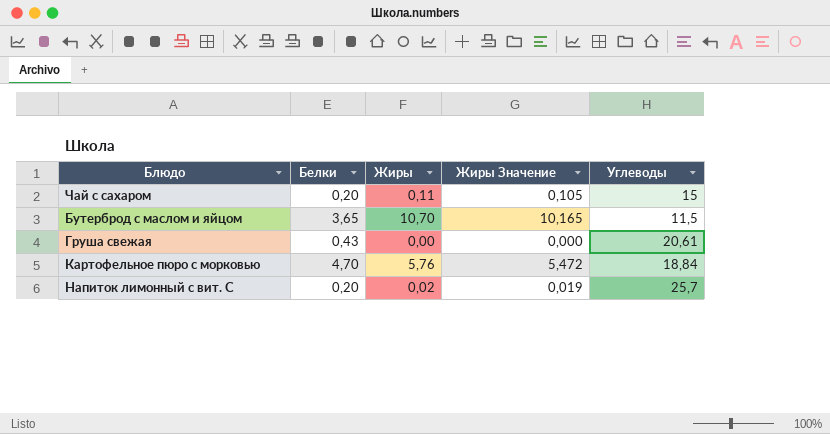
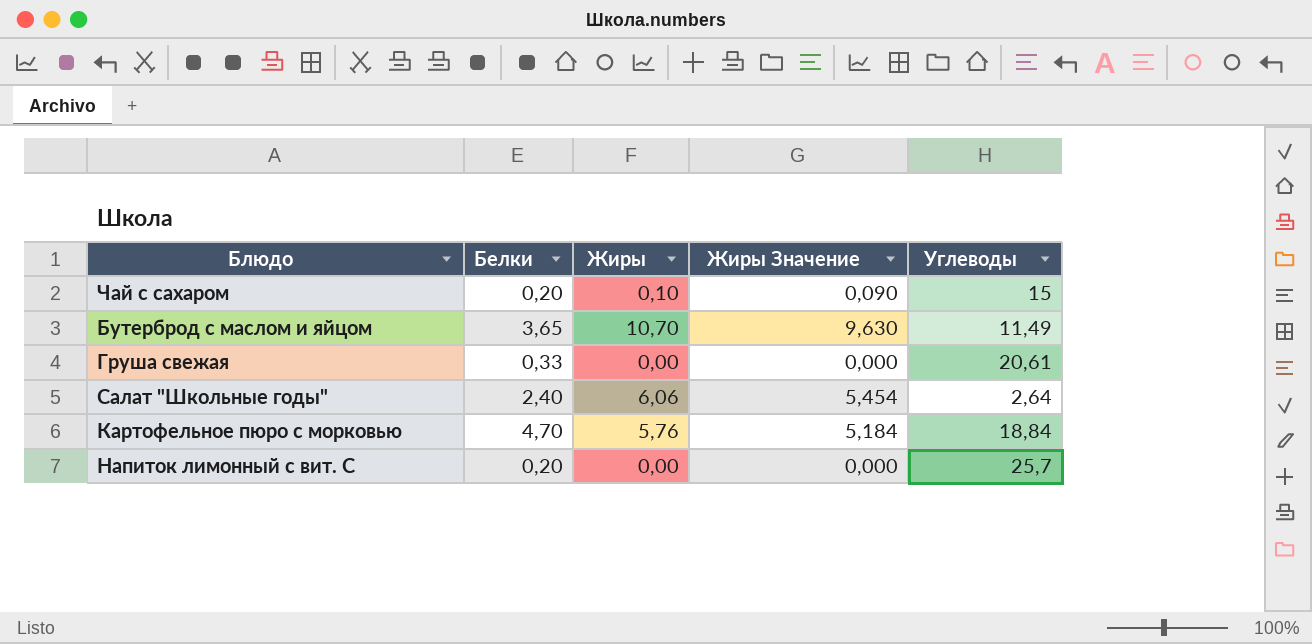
column Жиры Значение | formula: [Жиры] * 0,95 -> [Жиры] * 0,9
Чай с сахаром | Жиры: 0,11 -> 0,10
Бутерброд с маслом и яйцом | Углеводы: 11,5 -> 11,49
Груша свежая | Белки: 0,43 -> 0,33
row Салат "Школьные годы": none -> 2,40 | 6,06 | 5,454 | 2,64
Напиток лимонный с вит. С | Жиры: 0,02 -> 0,00

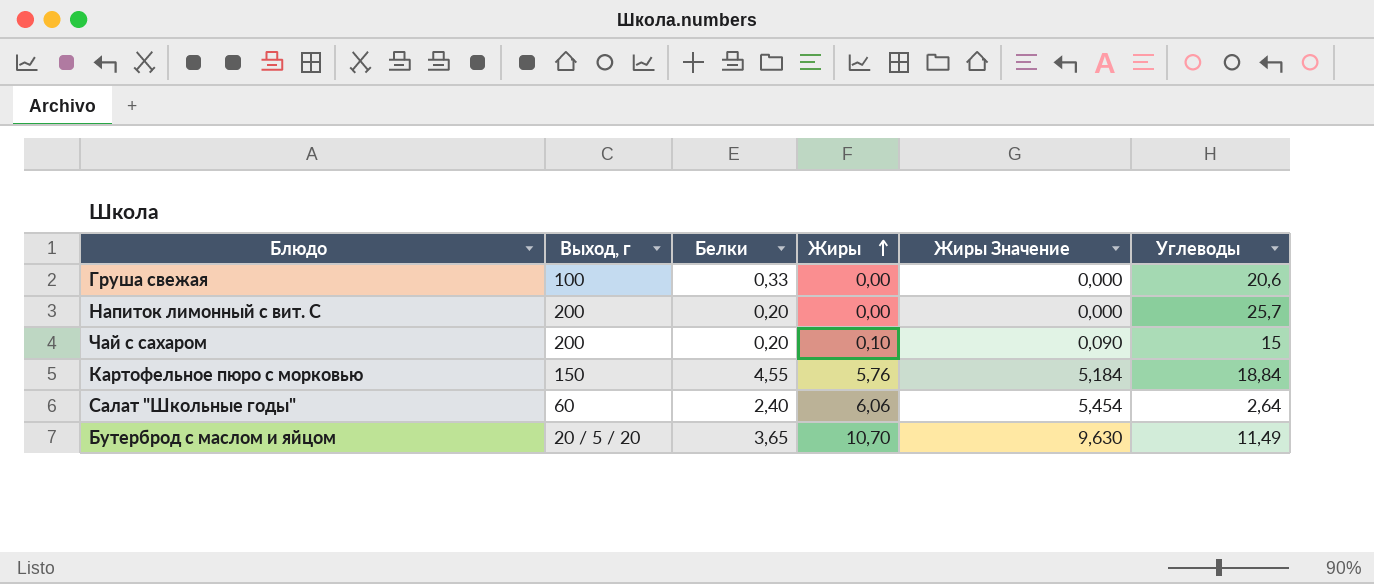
row order: none -> Жиры ascending
column Выход, г | position: none -> 2
Груша свежая | Углеводы: 20,61 -> 20,6
Картофельное пюро с морковью | Белки: 4,70 -> 4,55

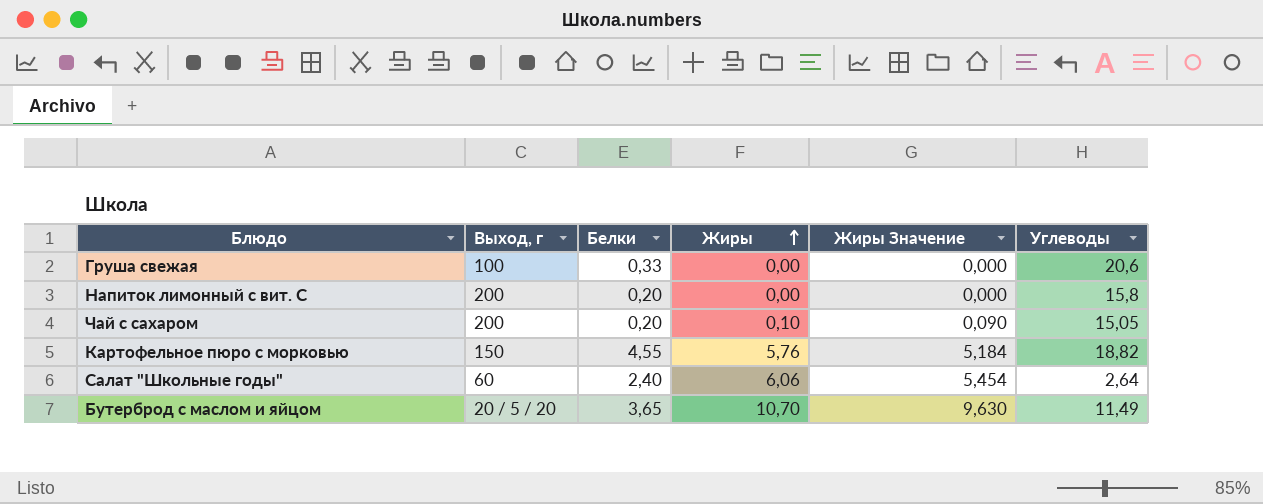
Напиток лимонный с вит. С | Углеводы: 25,7 -> 15,8
Чай с сахаром | Углеводы: 15 -> 15,05
Картофельное пюро с морковью | Углеводы: 18,84 -> 18,82

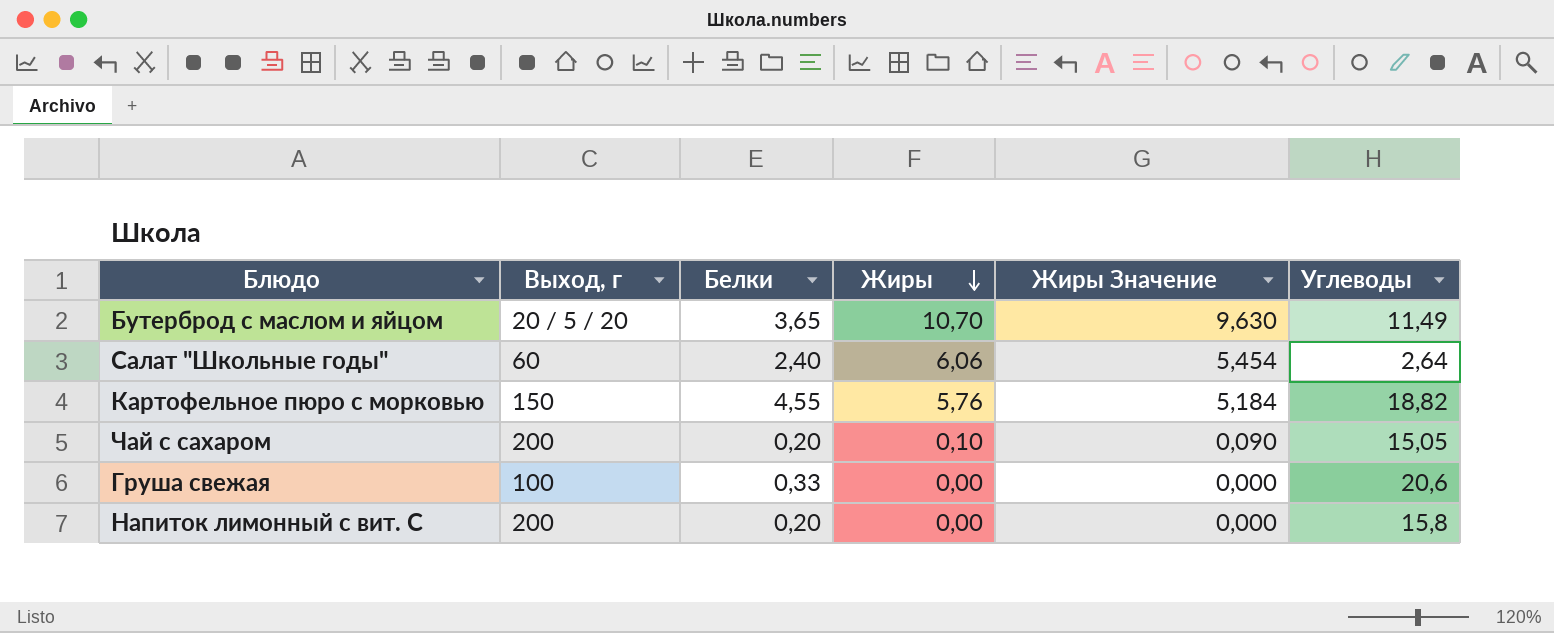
row order: Жиры ascending -> Жиры descending

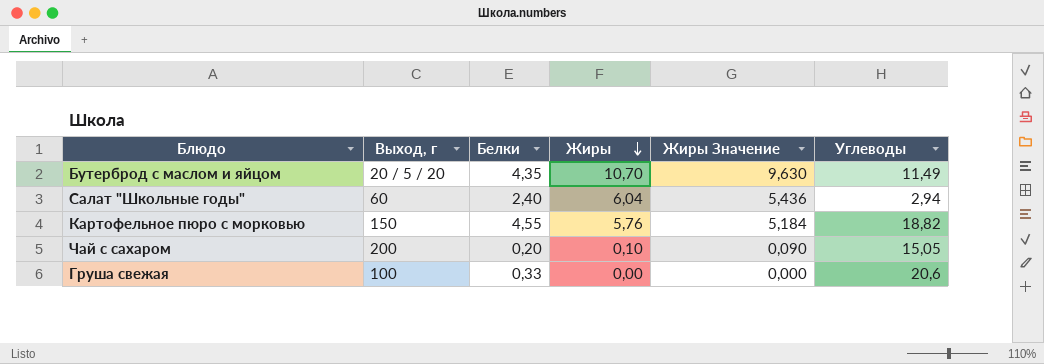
row Напиток лимонный с вит. С: 200 | 0,20 | 0,00 | 0,000 | 15,8 -> none
Бутерброд с маслом и яйцом | Белки: 3,65 -> 4,35
Салат "Школьные годы" | Жиры: 6,06 -> 6,04
Салат "Школьные годы" | Жиры Значение: 5,454 -> 5,436
Салат "Школьные годы" | Углеводы: 2,64 -> 2,94

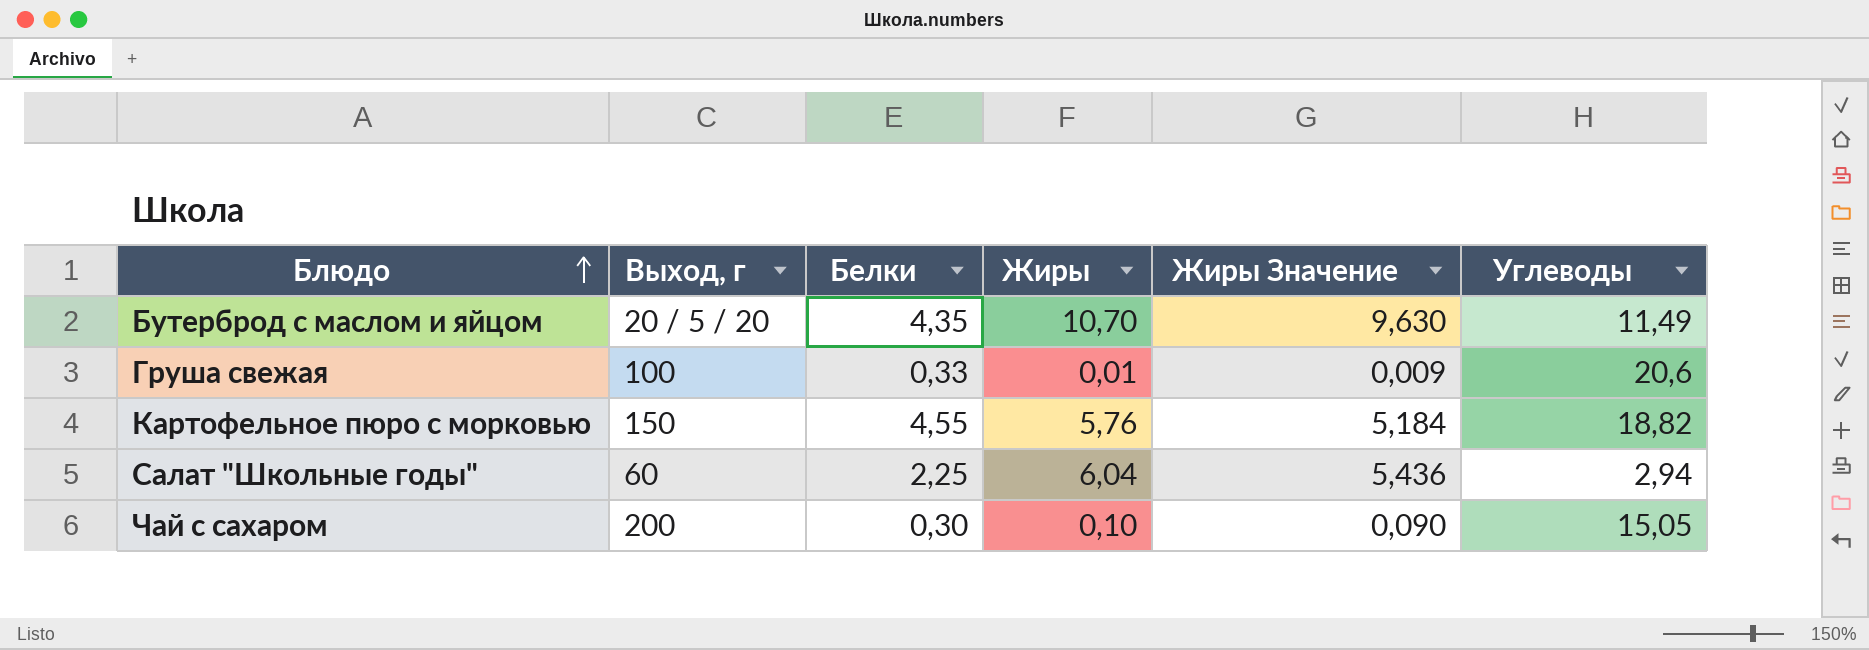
row order: Жиры descending -> Блюдо ascending
Груша свежая | Жиры: 0,00 -> 0,01
Груша свежая | Жиры Значение: 0,000 -> 0,009
Салат "Школьные годы" | Белки: 2,40 -> 2,25
Чай с сахаром | Белки: 0,20 -> 0,30

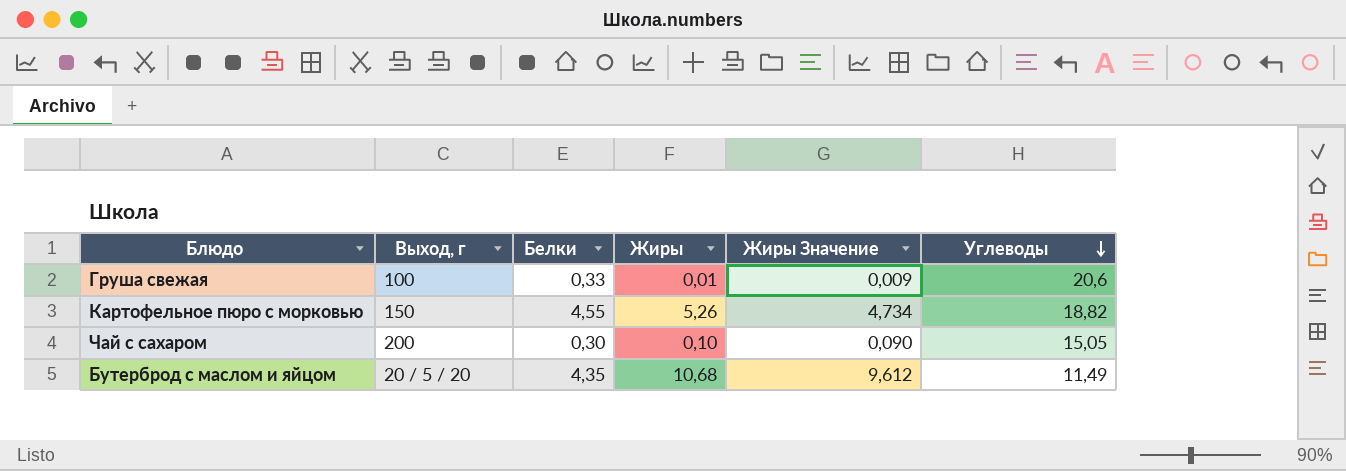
row order: Блюдо ascending -> Углеводы descending
row Салат "Школьные годы": 60 | 2,25 | 6,04 | 5,436 | 2,94 -> none
Картофельное пюро с морковью | Жиры: 5,76 -> 5,26
Картофельное пюро с морковью | Жиры Значение: 5,184 -> 4,734
Бутерброд с маслом и яйцом | Жиры: 10,70 -> 10,68
Бутерброд с маслом и яйцом | Жиры Значение: 9,630 -> 9,612

